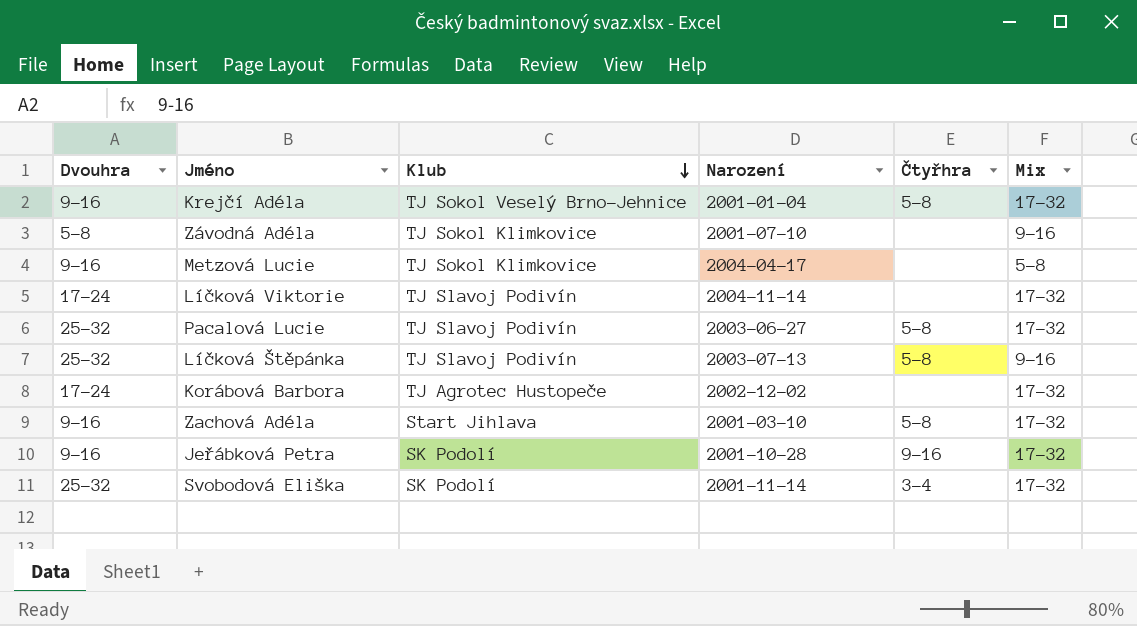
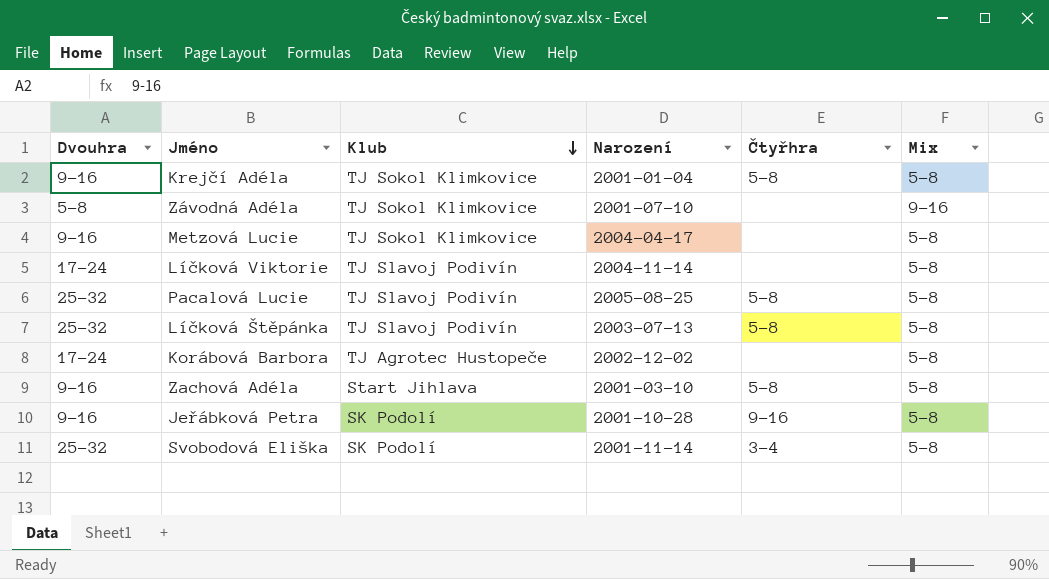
Krejčí Adéla | Klub: TJ Sokol Veselý Brno-Jehnice -> TJ Sokol Klimkovice
Krejčí Adéla | Mix: 17-32 -> 5-8
Líčková Viktorie | Mix: 17-32 -> 5-8
Pacalová Lucie | Narození: 2003-06-27 -> 2005-08-25
Pacalová Lucie | Mix: 17-32 -> 5-8
Líčková Štěpánka | Mix: 9-16 -> 5-8
Korábová Barbora | Mix: 17-32 -> 5-8
Zachová Adéla | Mix: 17-32 -> 5-8
Jeřábková Petra | Mix: 17-32 -> 5-8
Svobodová Eliška | Mix: 17-32 -> 5-8

